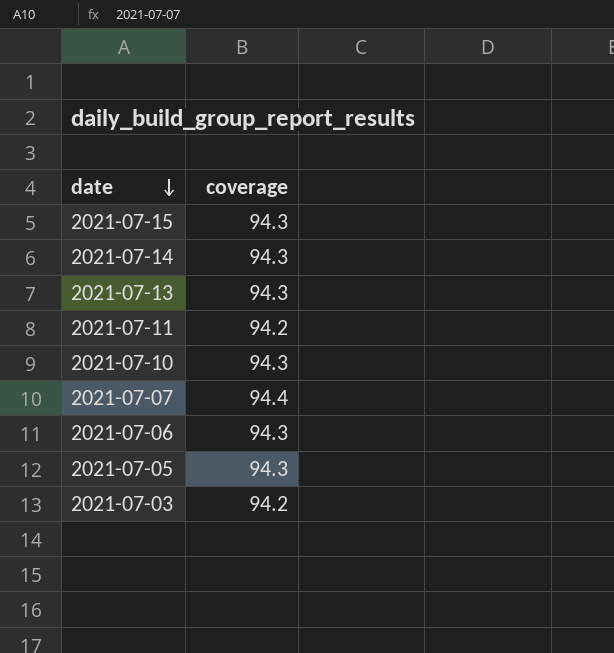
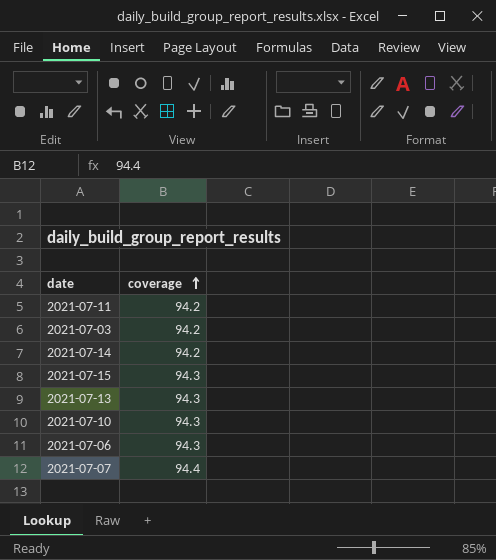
row order: date descending -> coverage ascending
row 2021-07-05: 94.3 -> none
2021-07-14 | coverage: 94.3 -> 94.2

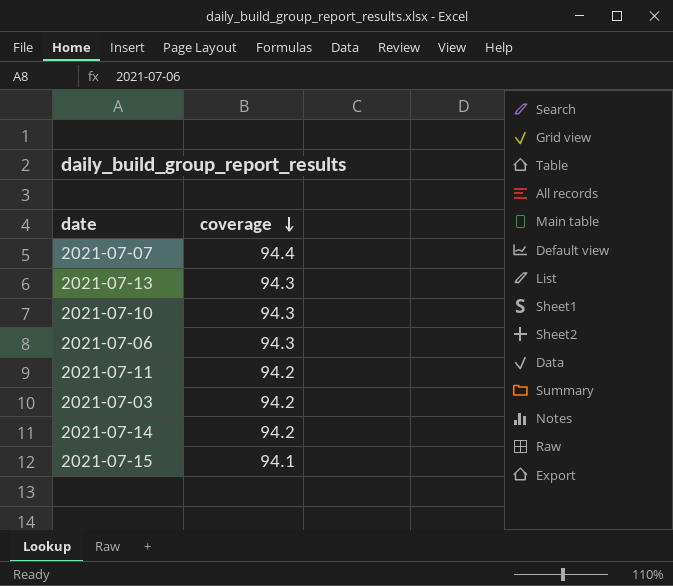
row order: coverage ascending -> coverage descending
2021-07-15 | coverage: 94.3 -> 94.1

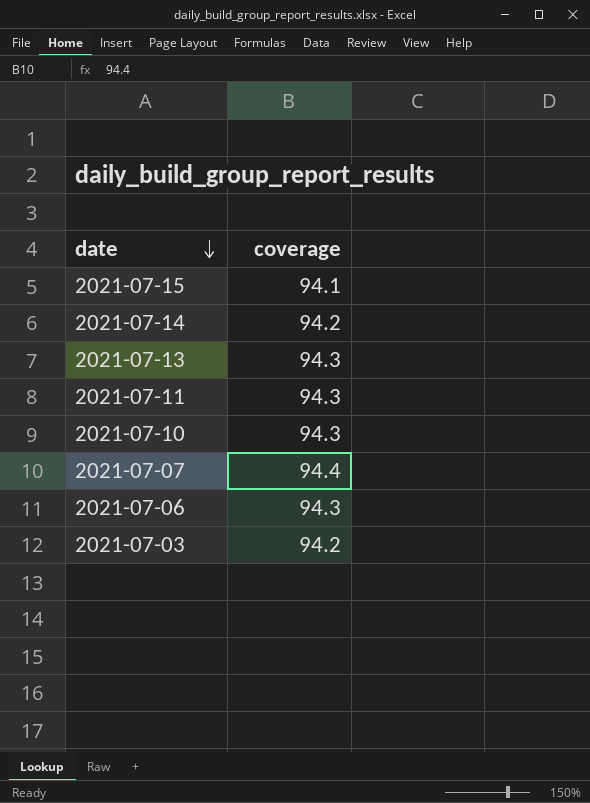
row order: coverage descending -> date descending
2021-07-11 | coverage: 94.2 -> 94.3

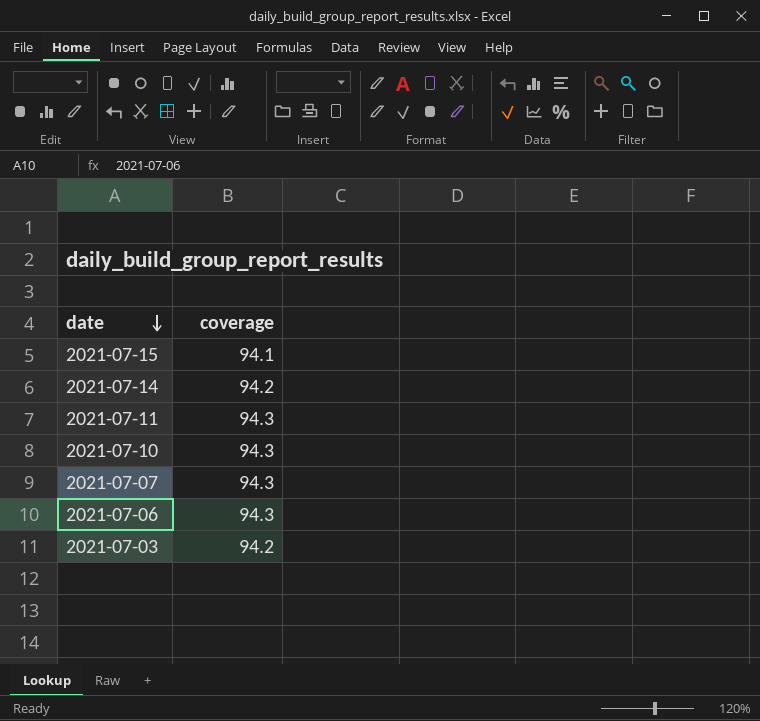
row 2021-07-13: 94.3 -> none
2021-07-07 | coverage: 94.4 -> 94.3

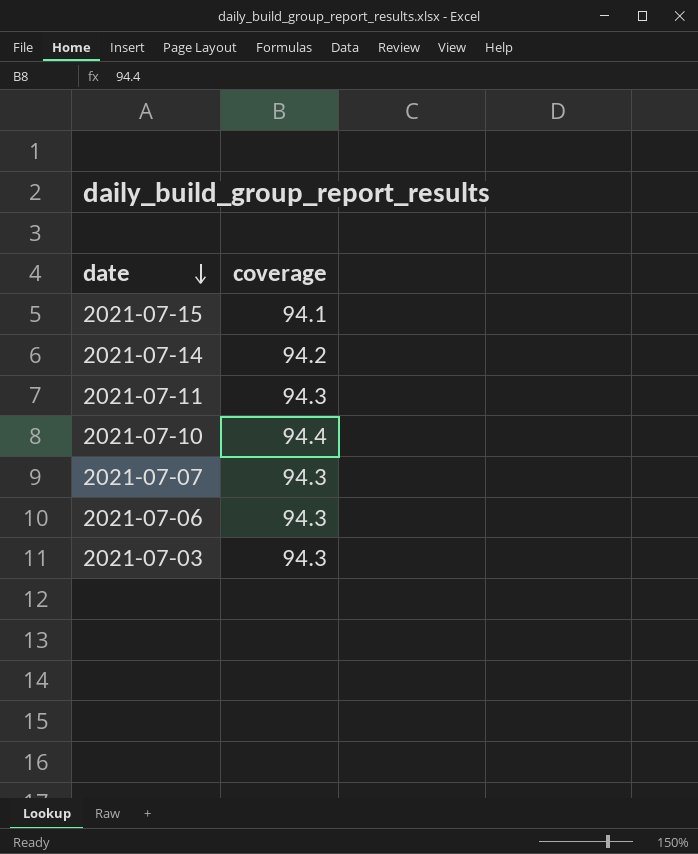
2021-07-10 | coverage: 94.3 -> 94.4
2021-07-03 | coverage: 94.2 -> 94.3

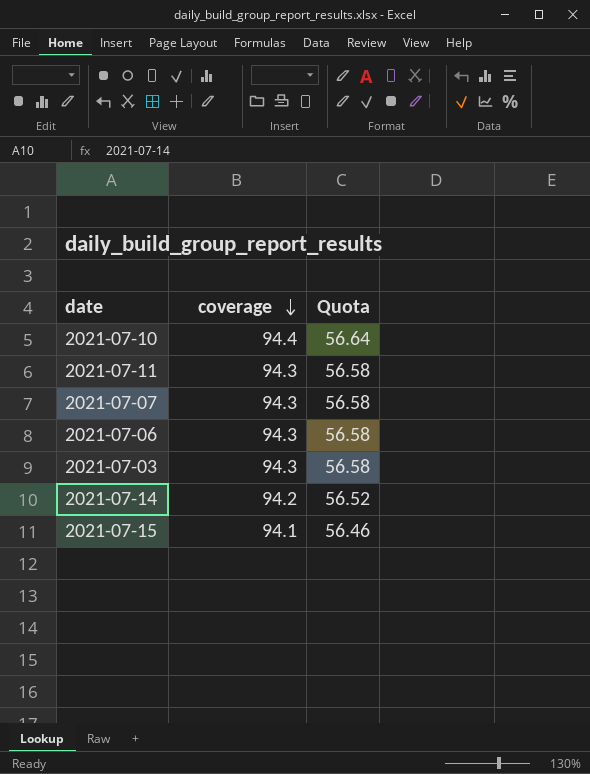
row order: date descending -> coverage descending
column Quota | formula: none -> [coverage] * 0.6

